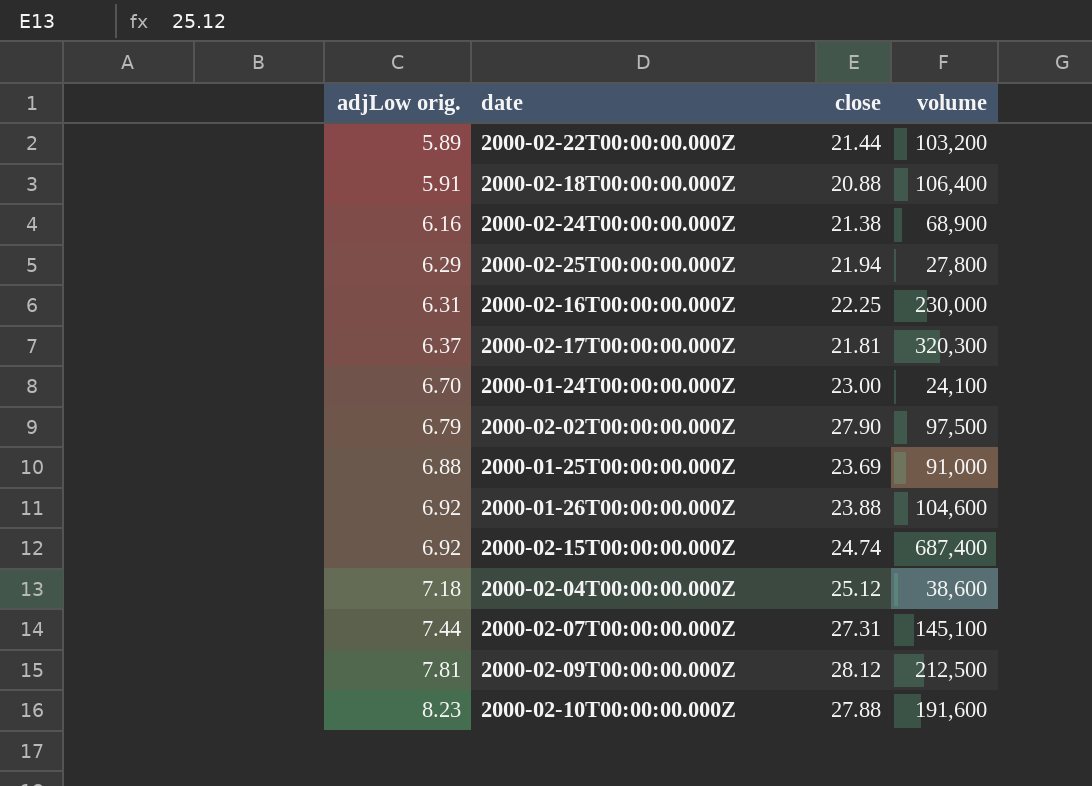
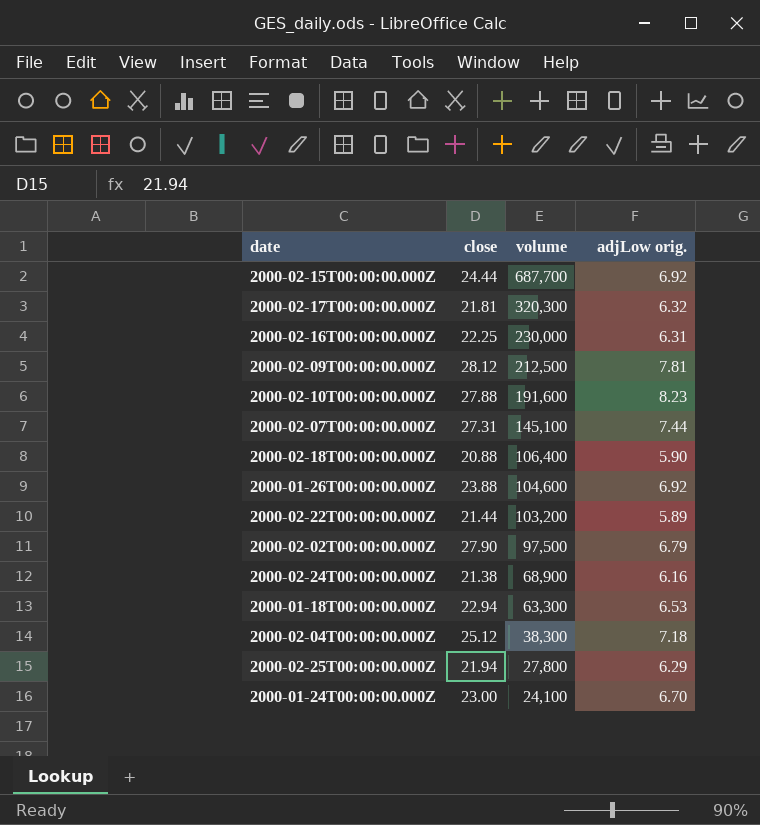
row order: adjLow orig. ascending -> volume descending
column adjLow orig. | position: 1 -> 4
row 2000-01-25T00:00:00.000Z: 6.88 | 23.69 | 91,000 -> none
2000-02-15T00:00:00.000Z | close: 24.74 -> 24.44
2000-02-15T00:00:00.000Z | volume: 687,400 -> 687,700
2000-02-17T00:00:00.000Z | adjLow orig.: 6.37 -> 6.32
2000-02-18T00:00:00.000Z | adjLow orig.: 5.91 -> 5.90
row 2000-01-18T00:00:00.000Z: none -> 22.94 | 63,300 | 6.53
2000-02-04T00:00:00.000Z | volume: 38,600 -> 38,300

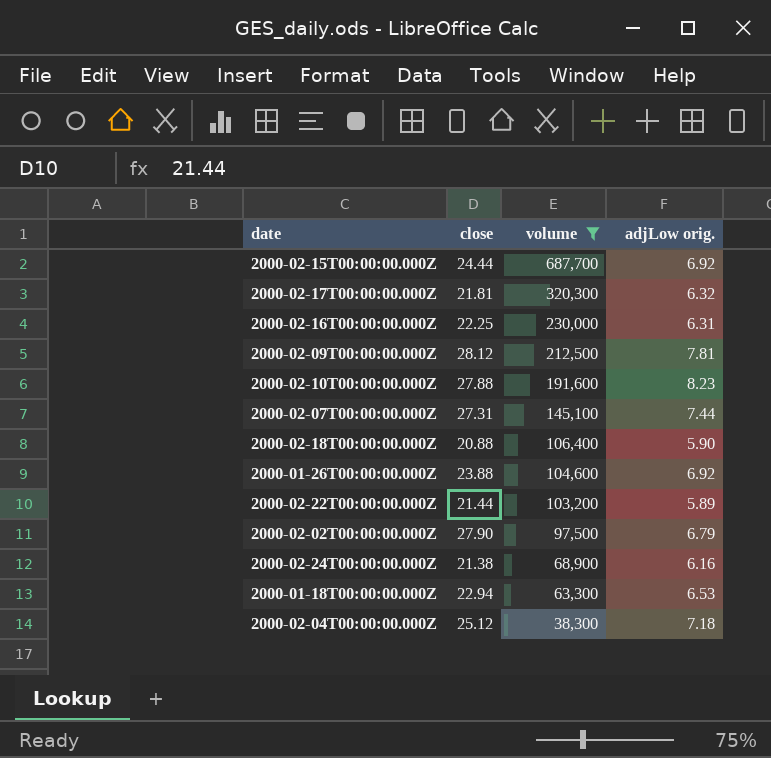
filter: none -> volume >= 38,300

